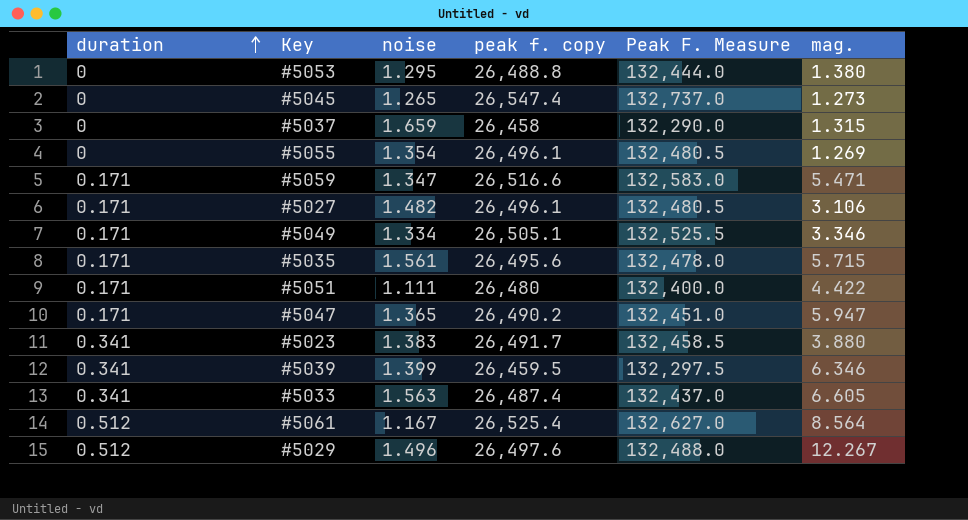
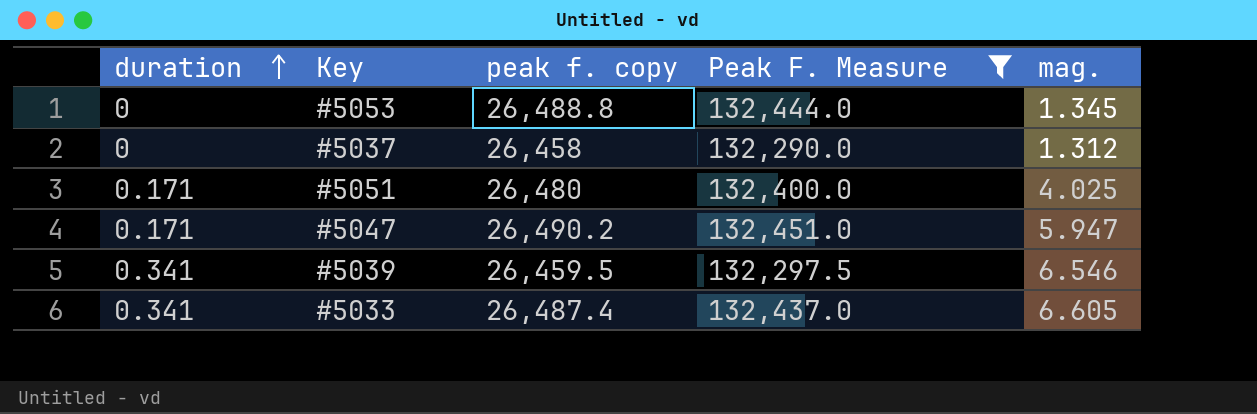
filter: none -> Peak F. Measure <= 132,451.0
column noise | position: 3 -> none
#5053 | mag.: 1.380 -> 1.345
#5037 | mag.: 1.315 -> 1.312
#5051 | mag.: 4.422 -> 4.025
#5039 | mag.: 6.346 -> 6.546

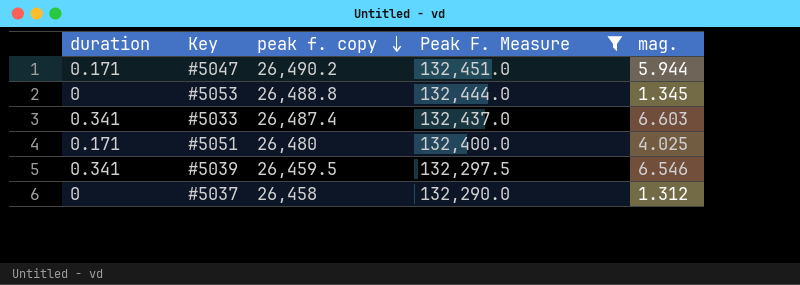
row order: duration ascending -> peak f. copy descending
#5047 | mag.: 5.947 -> 5.944
#5033 | mag.: 6.605 -> 6.603

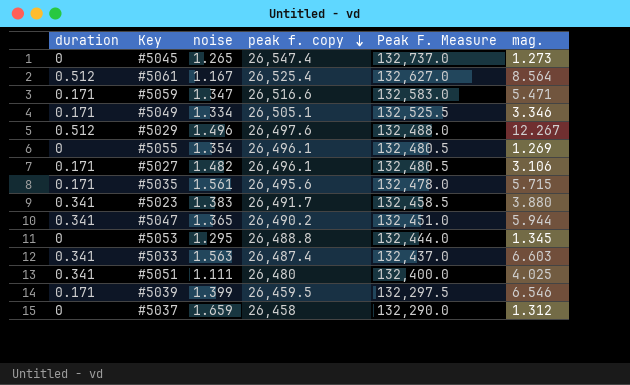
filter: Peak F. Measure <= 132,451.0 -> none
column noise | position: none -> 3
#5047 | duration: 0.171 -> 0.341
#5051 | duration: 0.171 -> 0.341
#5039 | duration: 0.341 -> 0.171

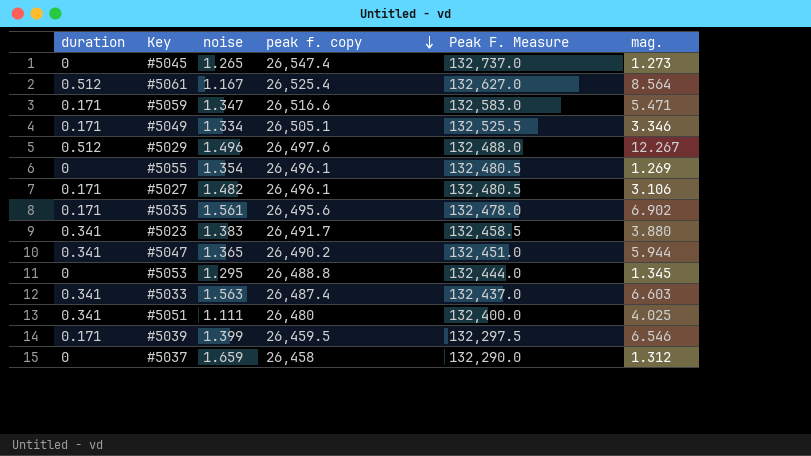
#5035 | mag.: 5.715 -> 6.902

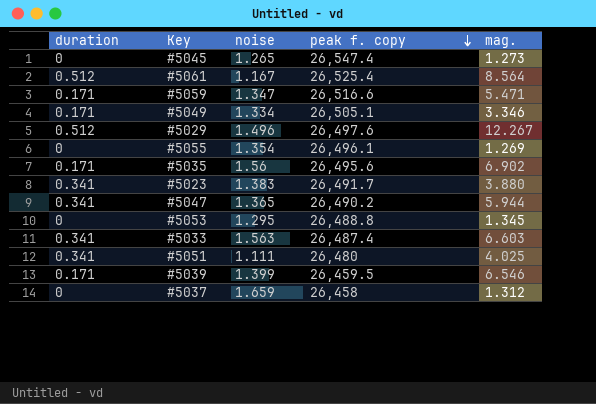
column Peak F. Measure | formula: [peak f. copy] * 5 -> none
row #5027: 0.171 | 1.482 | 26,496.1 | 132,480.5 | 3.106 -> none
#5035 | noise: 1.561 -> 1.56

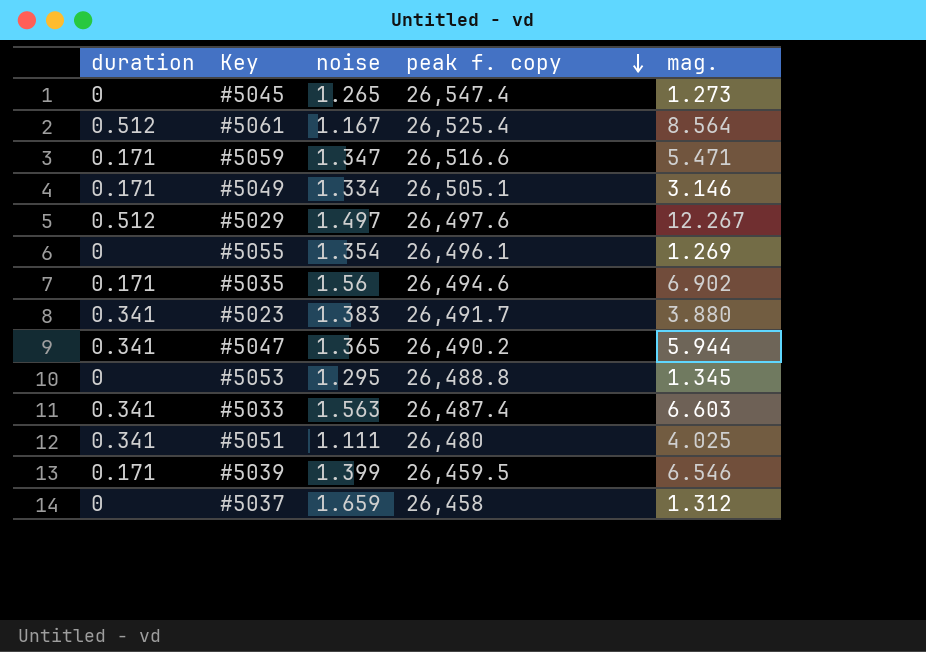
#5049 | mag.: 3.346 -> 3.146
#5029 | noise: 1.496 -> 1.497
#5035 | peak f. copy: 26,495.6 -> 26,494.6

